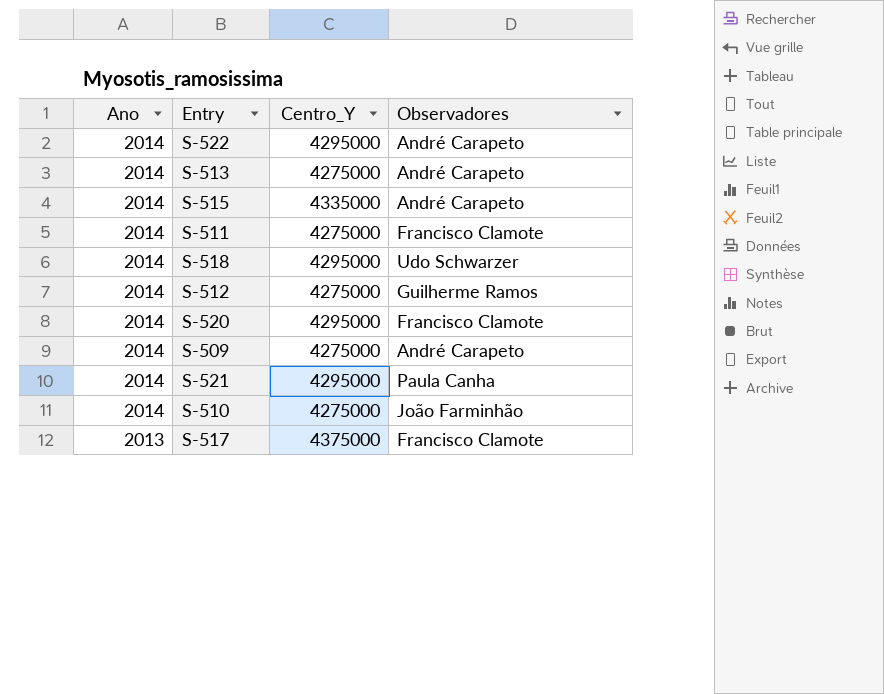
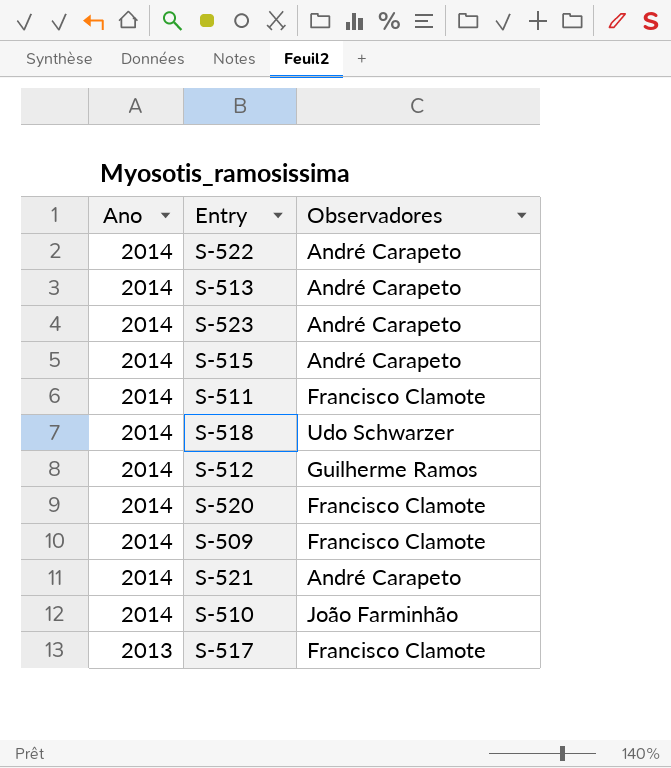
column Centro_Y | position: 3 -> none
row S-523: none -> 2014 | André Carapeto
S-509 | Observadores: André Carapeto -> Francisco Clamote
S-521 | Observadores: Paula Canha -> André Carapeto

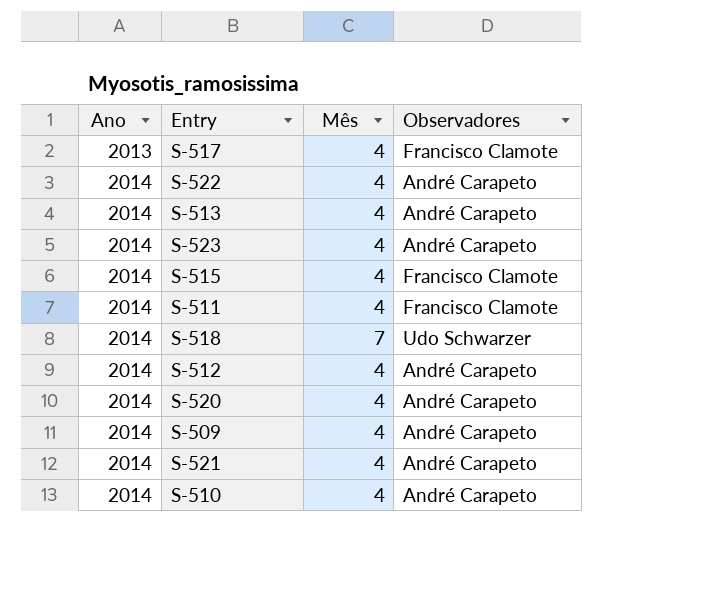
row order: Ano descending -> Ano ascending
column Mês | position: none -> 3
S-515 | Observadores: André Carapeto -> Francisco Clamote
S-512 | Observadores: Guilherme Ramos -> André Carapeto
S-520 | Observadores: Francisco Clamote -> André Carapeto
S-509 | Observadores: Francisco Clamote -> André Carapeto
S-510 | Observadores: João Farminhão -> André Carapeto

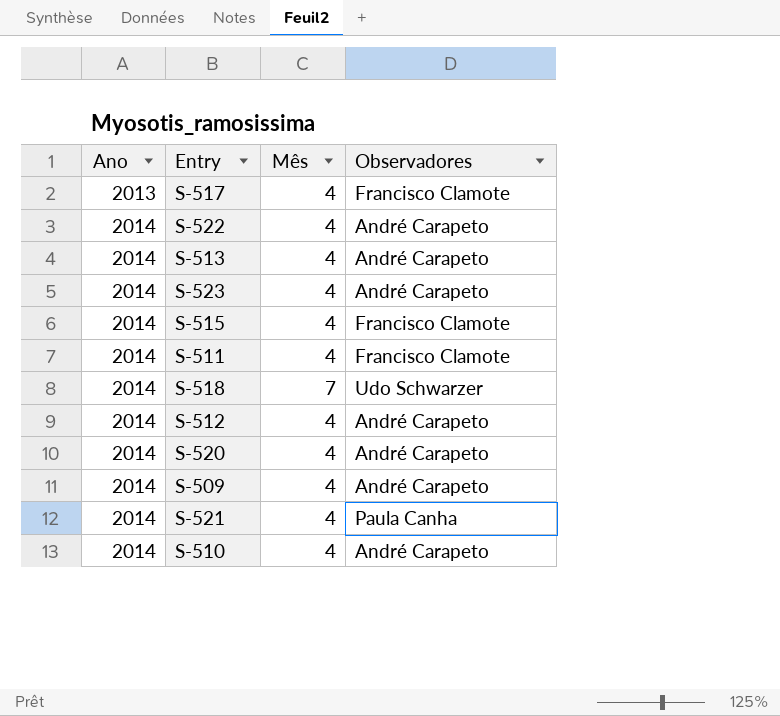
S-521 | Observadores: André Carapeto -> Paula Canha

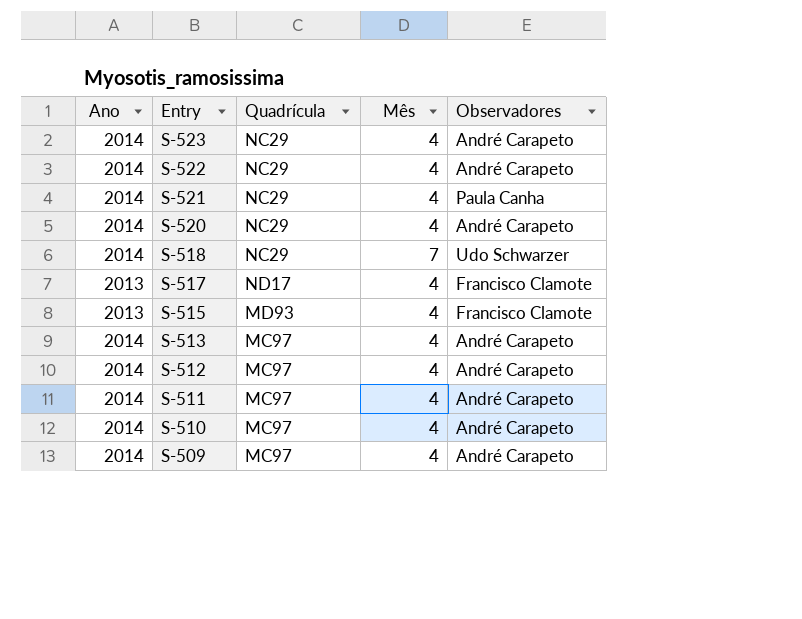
row order: Ano ascending -> Entry descending
column Quadrícula | position: none -> 3
S-515 | Ano: 2014 -> 2013
S-511 | Observadores: Francisco Clamote -> André Carapeto

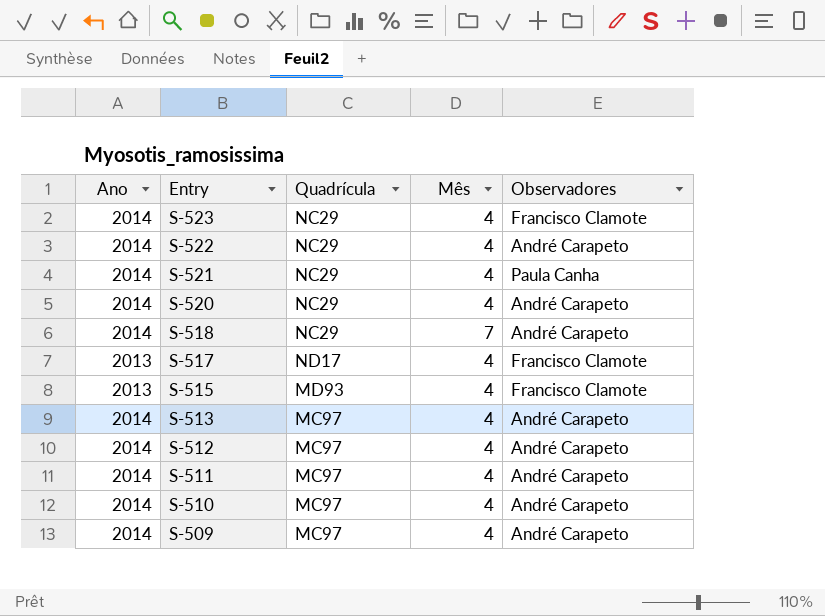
S-523 | Observadores: André Carapeto -> Francisco Clamote
S-518 | Observadores: Udo Schwarzer -> André Carapeto

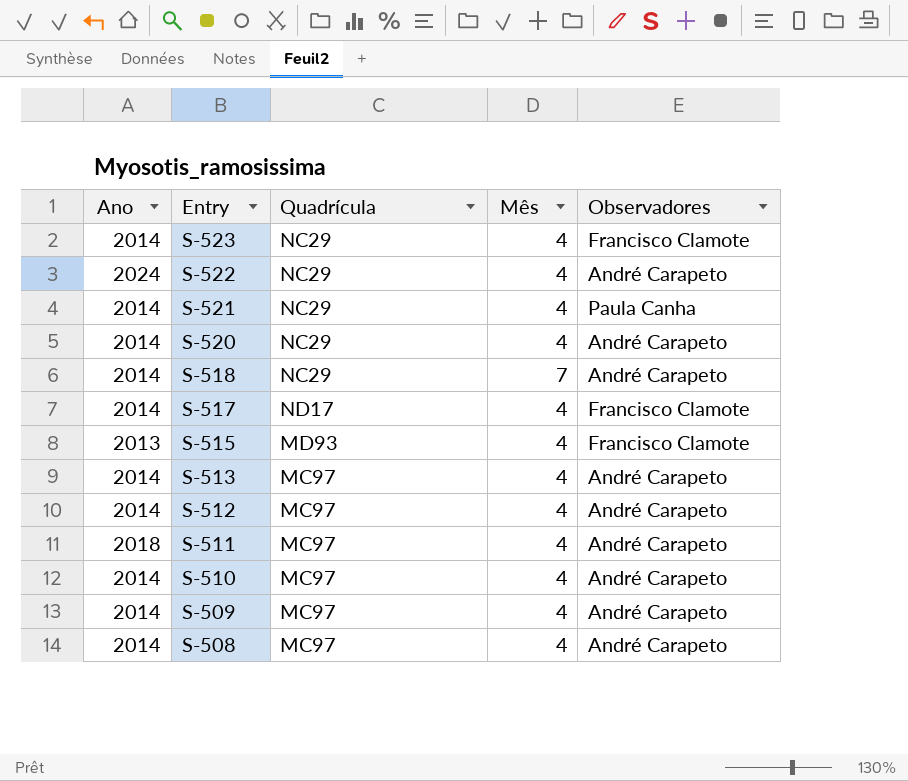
S-522 | Ano: 2014 -> 2024
S-517 | Ano: 2013 -> 2014
S-511 | Ano: 2014 -> 2018
row S-508: none -> 2014 | MC97 | 4 | André Carapeto

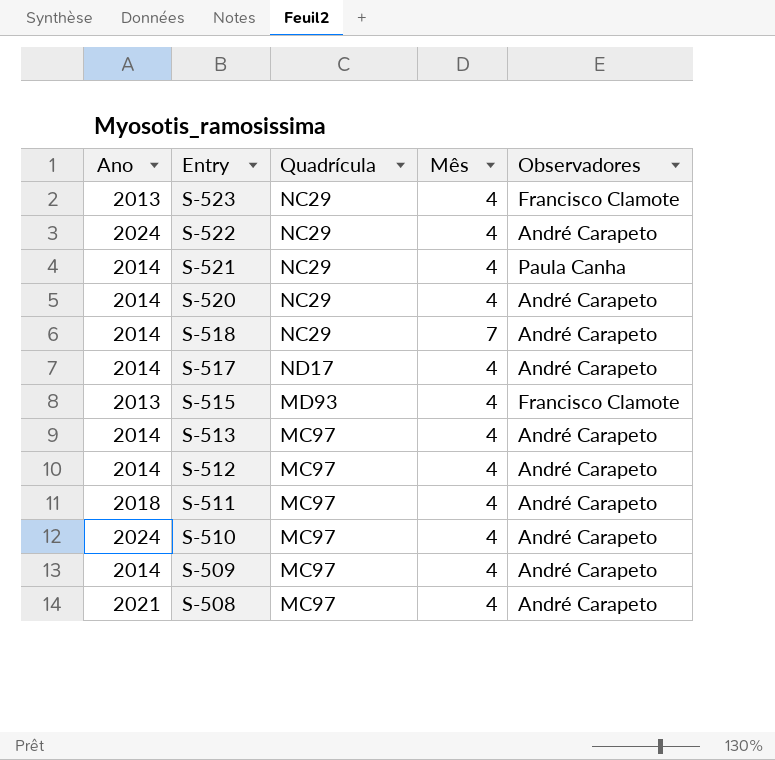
S-523 | Ano: 2014 -> 2013
S-517 | Observadores: Francisco Clamote -> André Carapeto
S-510 | Ano: 2014 -> 2024
S-508 | Ano: 2014 -> 2021

